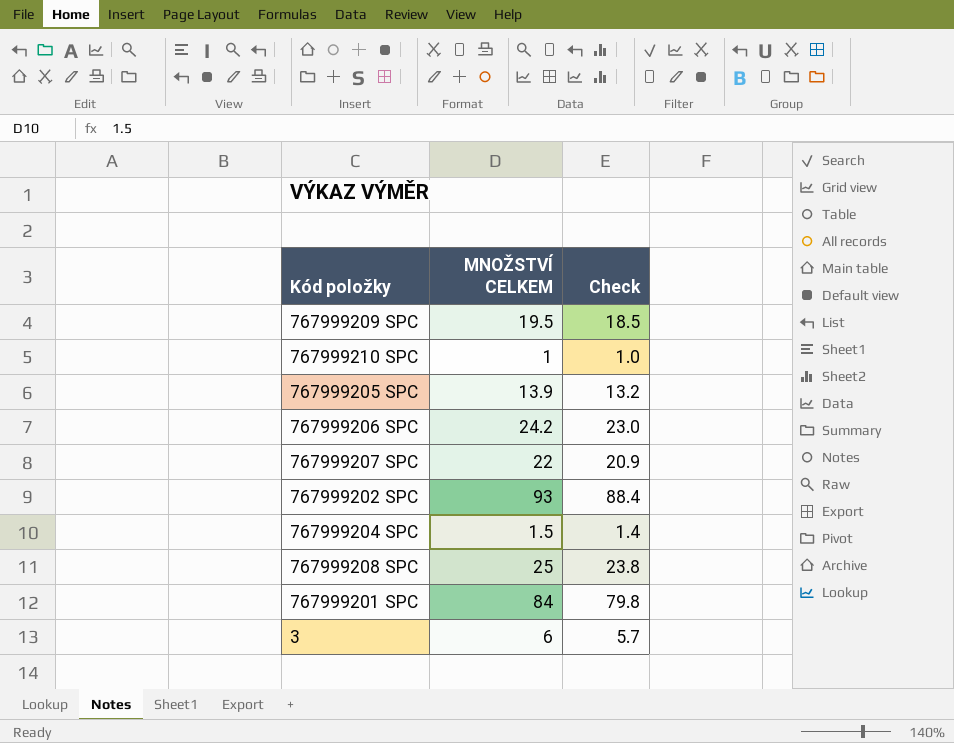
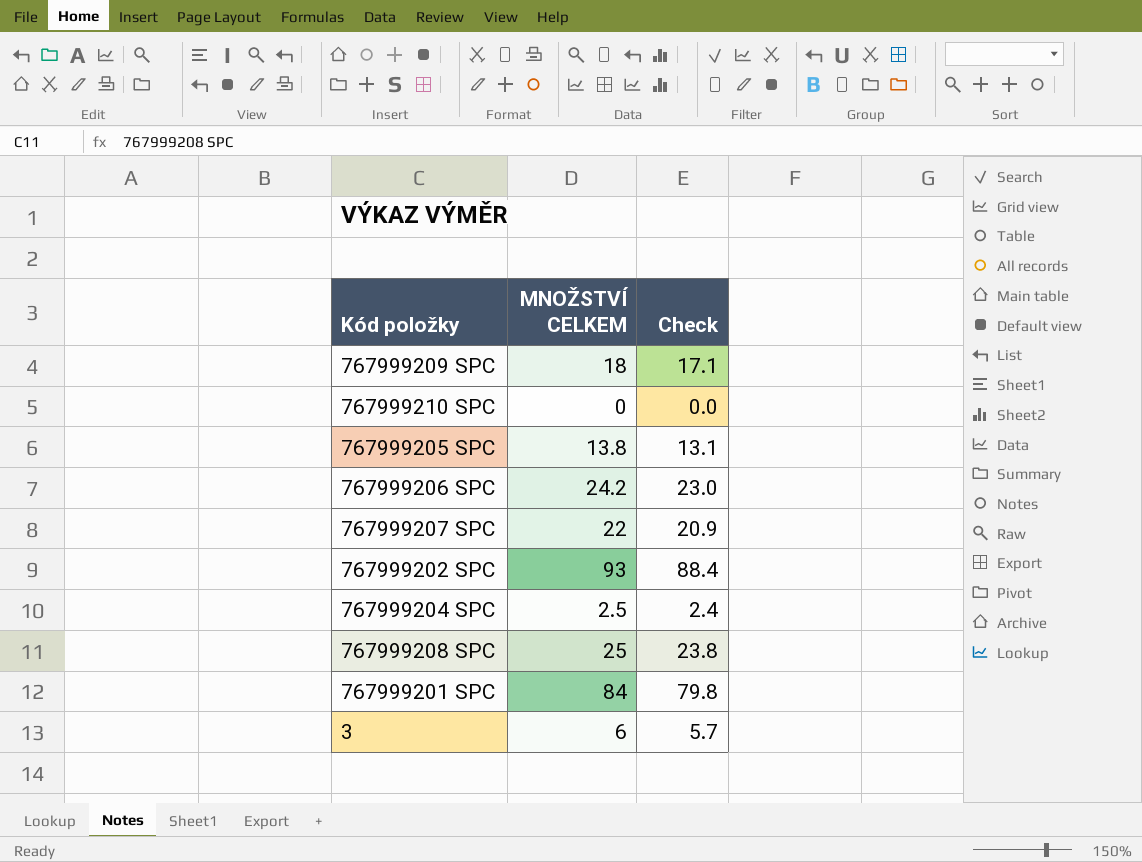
767999209 SPC | MNOŽSTVÍ CELKEM: 19.5 -> 18
767999209 SPC | Check: 18.5 -> 17.1
767999210 SPC | MNOŽSTVÍ CELKEM: 1 -> 0
767999210 SPC | Check: 1.0 -> 0.0
767999205 SPC | MNOŽSTVÍ CELKEM: 13.9 -> 13.8
767999205 SPC | Check: 13.2 -> 13.1
767999204 SPC | MNOŽSTVÍ CELKEM: 1.5 -> 2.5
767999204 SPC | Check: 1.4 -> 2.4

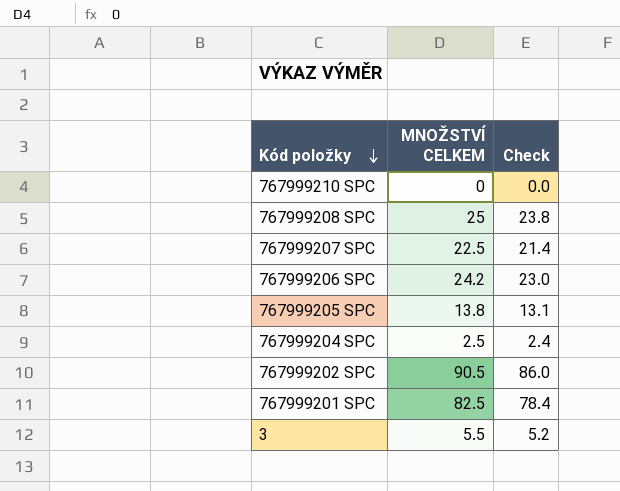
row order: none -> Kód položky descending
row 767999209 SPC: 18 | 17.1 -> none
767999207 SPC | MNOŽSTVÍ CELKEM: 22 -> 22.5
767999207 SPC | Check: 20.9 -> 21.4
767999202 SPC | MNOŽSTVÍ CELKEM: 93 -> 90.5
767999202 SPC | Check: 88.4 -> 86.0
767999201 SPC | MNOŽSTVÍ CELKEM: 84 -> 82.5
767999201 SPC | Check: 79.8 -> 78.4
3 | MNOŽSTVÍ CELKEM: 6 -> 5.5
3 | Check: 5.7 -> 5.2

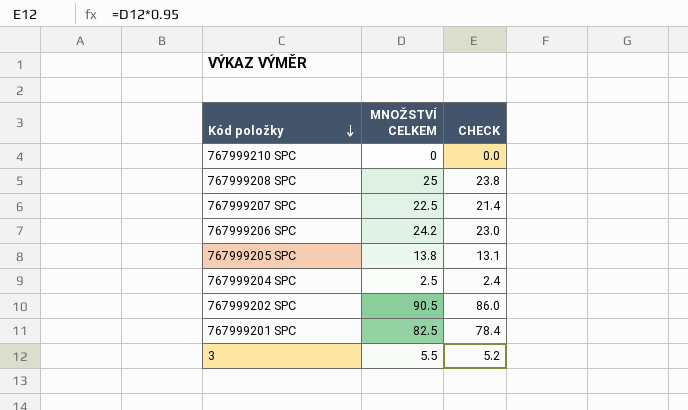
column name: Check -> CHECK

